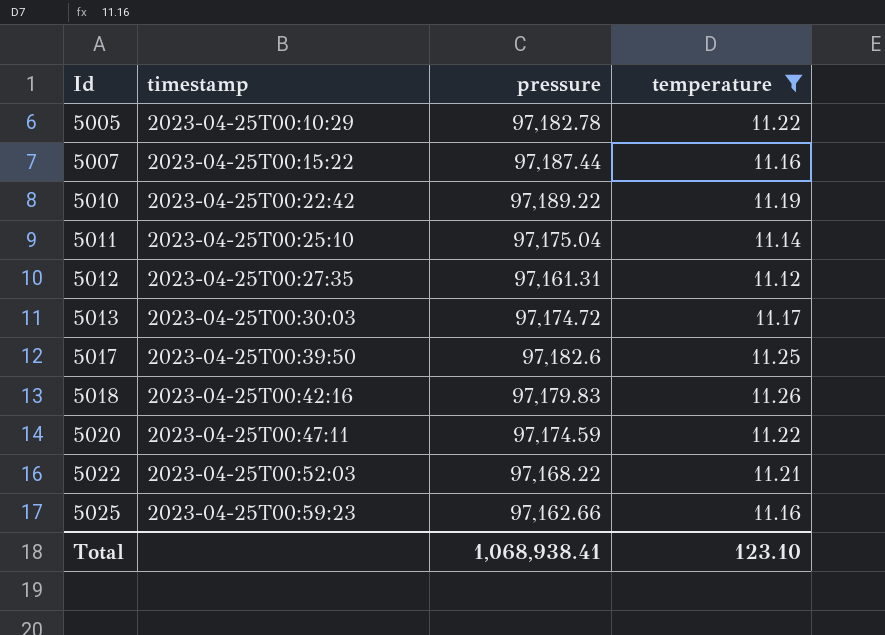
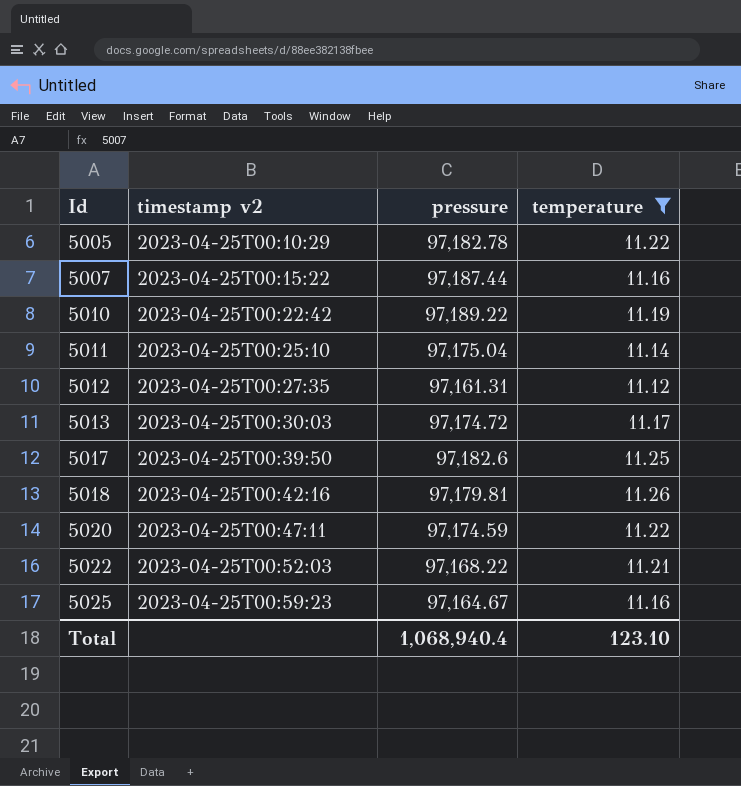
column name: timestamp -> timestamp v2
5018 | pressure: 97,179.83 -> 97,179.81
5025 | pressure: 97,162.66 -> 97,164.67
Total | pressure: 1,068,938.41 -> 1,068,940.4

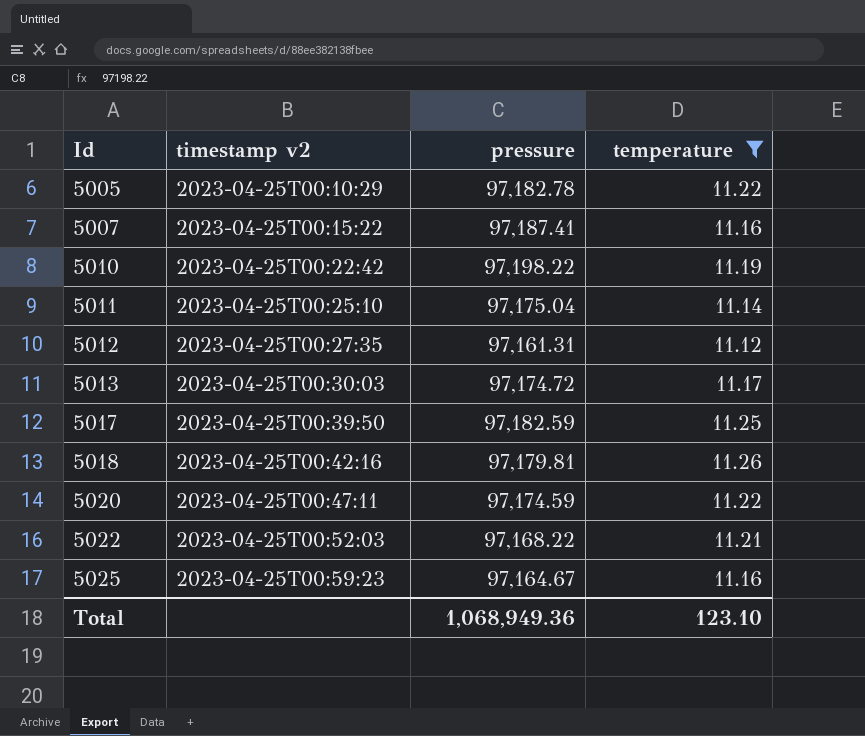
5007 | pressure: 97,187.44 -> 97,187.41
5010 | pressure: 97,189.22 -> 97,198.22
5017 | pressure: 97,182.6 -> 97,182.59
Total | pressure: 1,068,940.4 -> 1,068,949.36

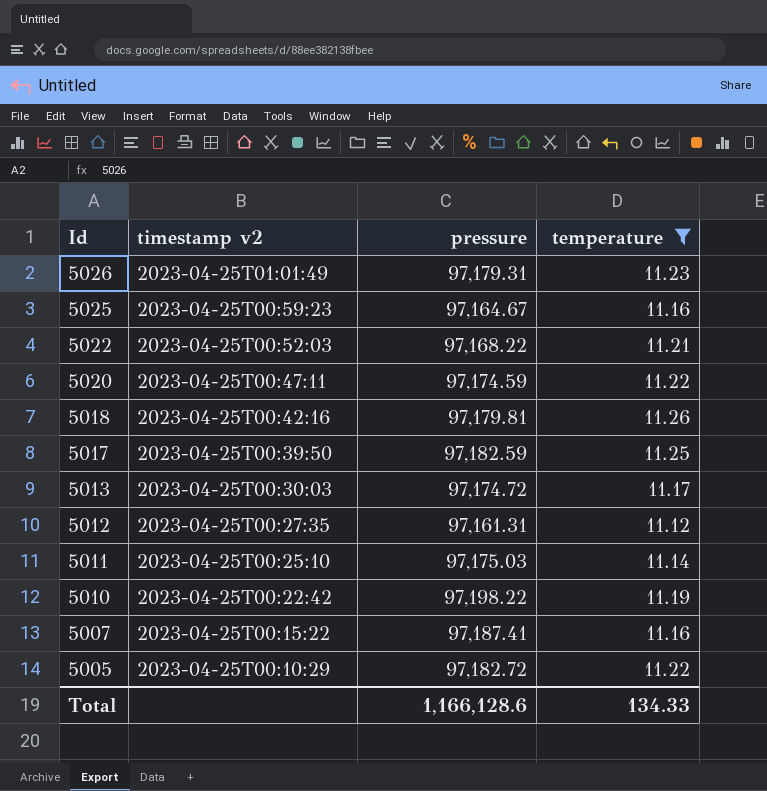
row order: Id ascending -> Id descending
row 5026: none -> 2023-04-25T01:01:49 | 97,179.31 | 11.23
5011 | pressure: 97,175.04 -> 97,175.03
5005 | pressure: 97,182.78 -> 97,182.72
Total | pressure: 1,068,949.36 -> 1,166,128.6
Total | temperature: 123.10 -> 134.33

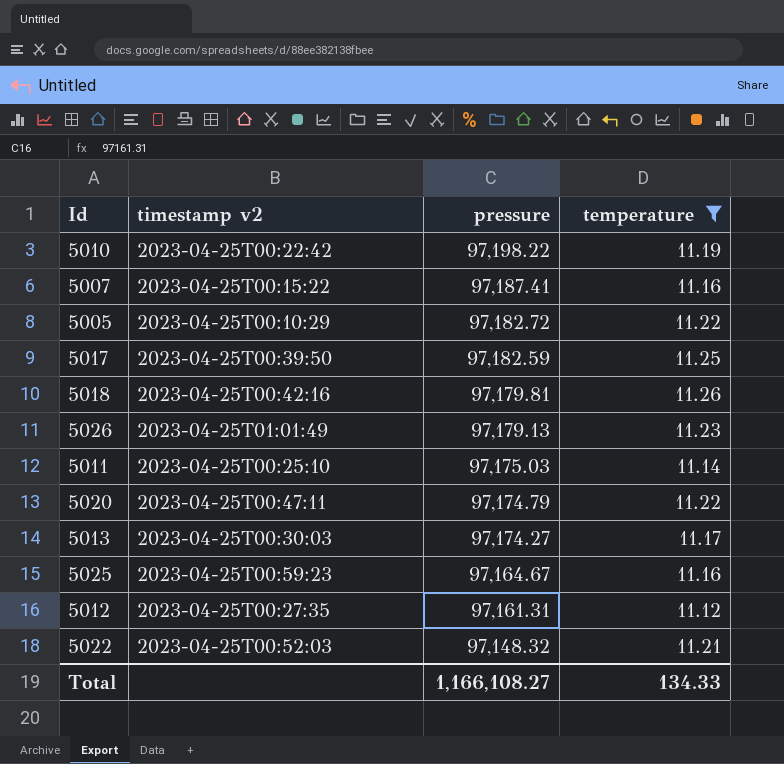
row order: Id descending -> pressure descending
5026 | pressure: 97,179.31 -> 97,179.13
5020 | pressure: 97,174.59 -> 97,174.79
5013 | pressure: 97,174.72 -> 97,174.27
5022 | pressure: 97,168.22 -> 97,148.32
Total | pressure: 1,166,128.6 -> 1,166,108.27

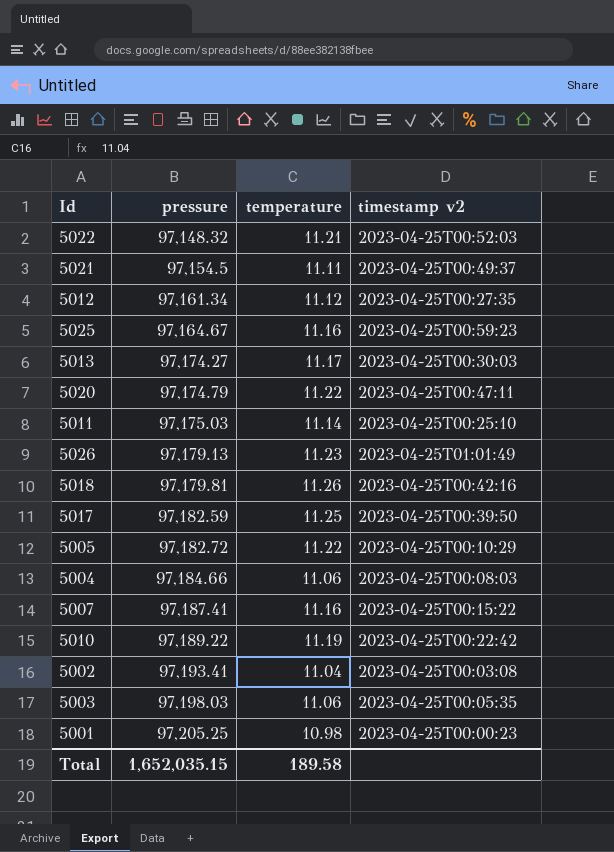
filter: temperature >= 11.12 -> none
row order: pressure descending -> pressure ascending
column timestamp v2 | position: 2 -> 4
5012 | pressure: 97,161.31 -> 97,161.34
5010 | pressure: 97,198.22 -> 97,189.22
Total | pressure: 1,166,108.27 -> 1,652,035.15
Total | temperature: 134.33 -> 189.58

